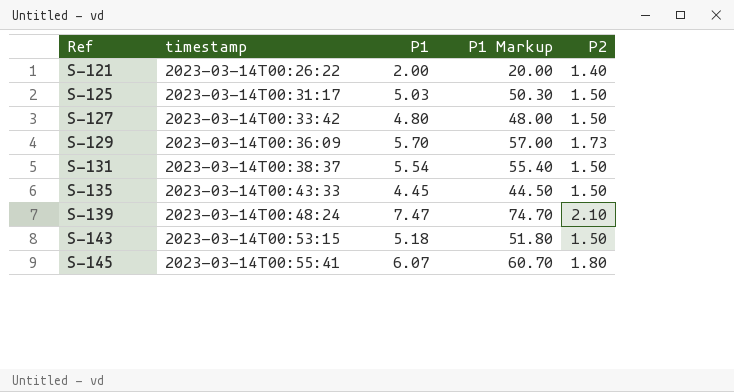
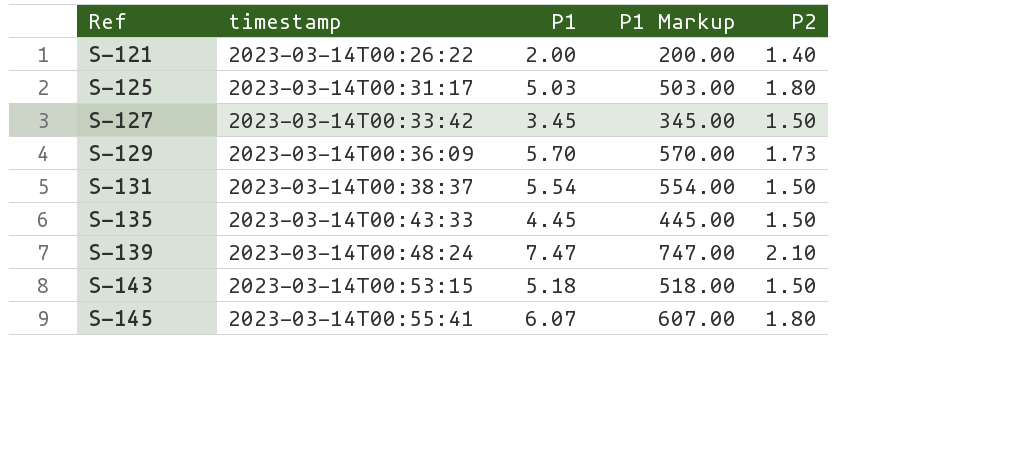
column P1 Markup | formula: [P1] * 10 -> [P1] * 100
S-125 | P2: 1.50 -> 1.80
S-127 | P1: 4.80 -> 3.45

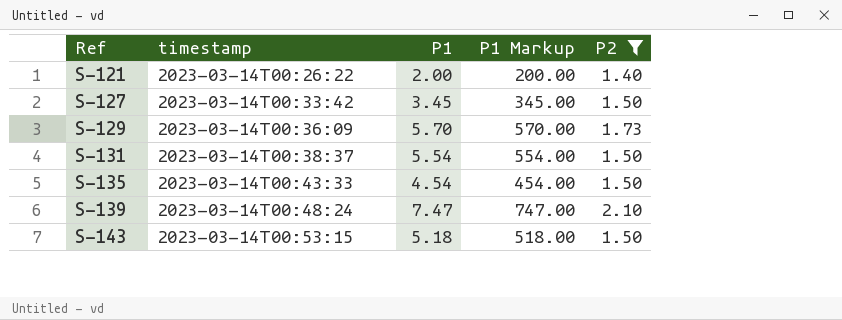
filter: none -> P2 != 1.80
S-135 | P1: 4.45 -> 4.54
S-135 | P1 Markup: 445.00 -> 454.00

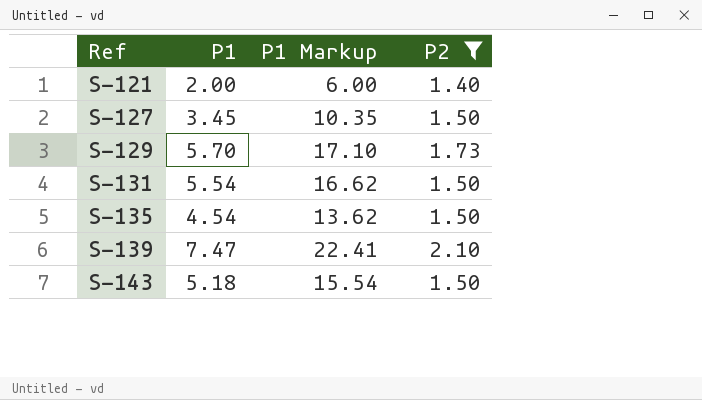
column timestamp | position: 2 -> none
column P1 Markup | formula: [P1] * 100 -> [P1] * 3

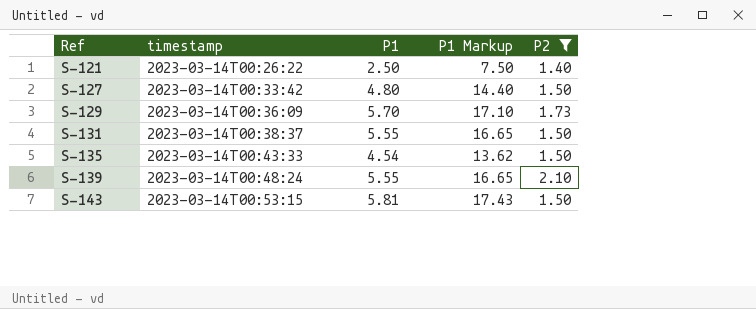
column timestamp | position: none -> 2
S-121 | P1: 2.00 -> 2.50
S-121 | P1 Markup: 6.00 -> 7.50
S-127 | P1: 3.45 -> 4.80
S-127 | P1 Markup: 10.35 -> 14.40
S-131 | P1: 5.54 -> 5.55
S-131 | P1 Markup: 16.62 -> 16.65
S-139 | P1: 7.47 -> 5.55
S-139 | P1 Markup: 22.41 -> 16.65
S-143 | P1: 5.18 -> 5.81
S-143 | P1 Markup: 15.54 -> 17.43

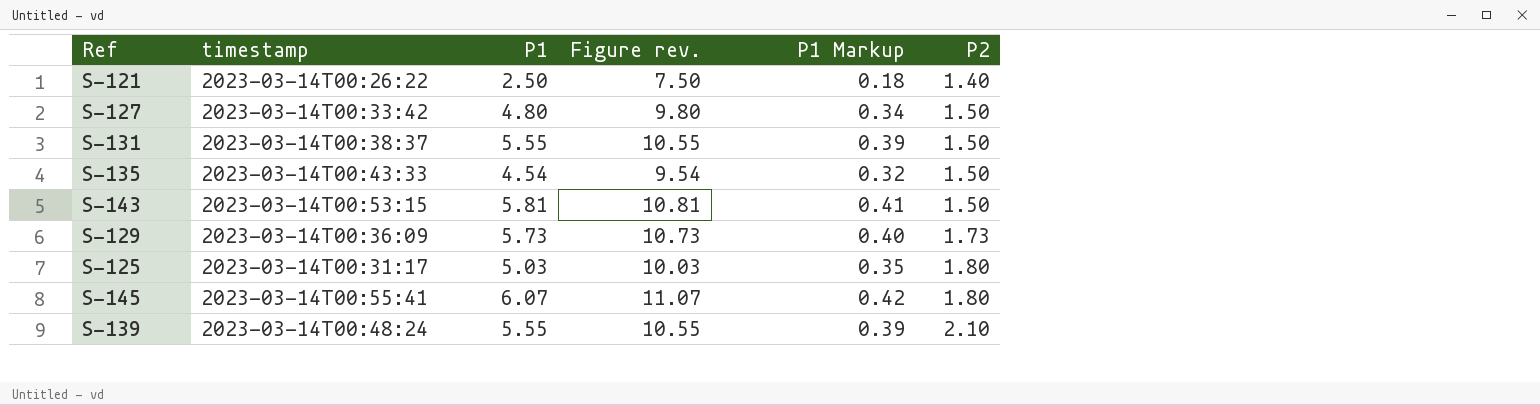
filter: P2 != 1.80 -> none
row order: Ref ascending -> P2 ascending
column Figure rev. | formula: none -> [P1] + 5
column P1 Markup | formula: [P1] * 3 -> [P1] * 0.07
S-129 | P1: 5.70 -> 5.73

